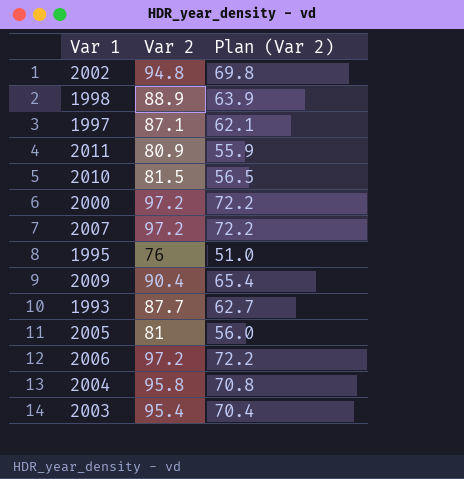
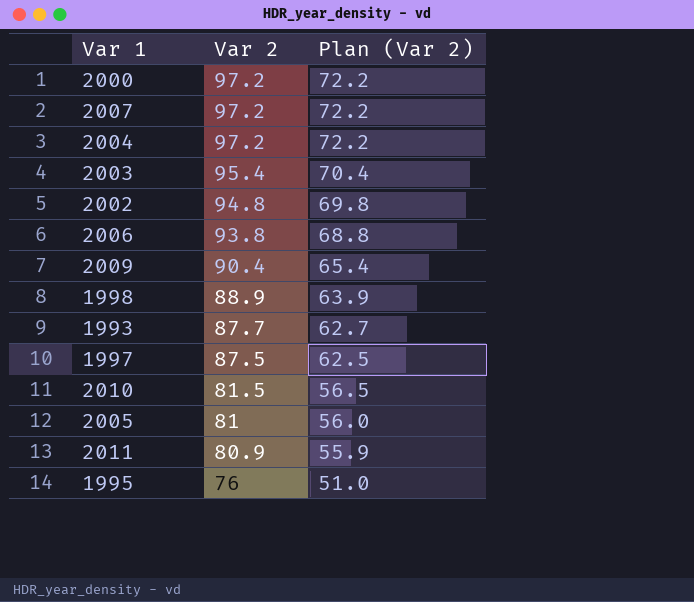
row order: none -> Var 2 descending
2004 | Var 2: 95.8 -> 97.2
2004 | Plan (Var 2): 70.8 -> 72.2
2006 | Var 2: 97.2 -> 93.8
2006 | Plan (Var 2): 72.2 -> 68.8
1997 | Var 2: 87.1 -> 87.5
1997 | Plan (Var 2): 62.1 -> 62.5

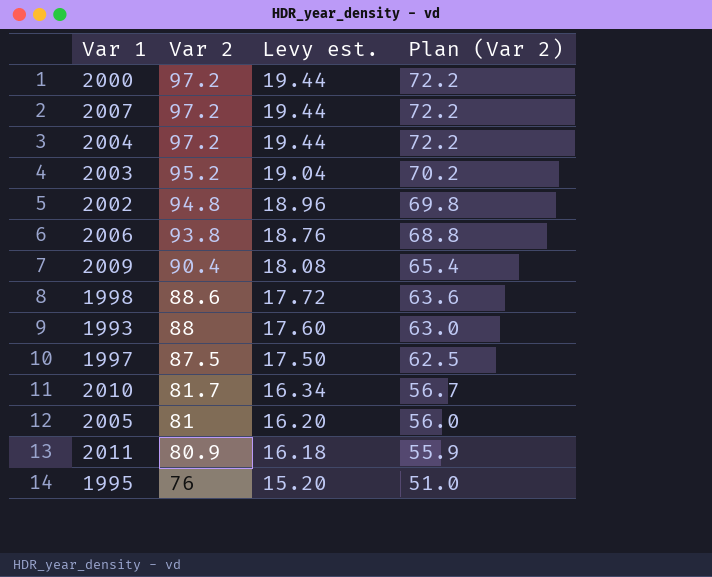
column Levy est. | formula: none -> [Var 2] * 0.2
2003 | Var 2: 95.4 -> 95.2
2003 | Plan (Var 2): 70.4 -> 70.2
1998 | Var 2: 88.9 -> 88.6
1998 | Plan (Var 2): 63.9 -> 63.6
1993 | Var 2: 87.7 -> 88
1993 | Plan (Var 2): 62.7 -> 63.0
2010 | Var 2: 81.5 -> 81.7
2010 | Plan (Var 2): 56.5 -> 56.7

